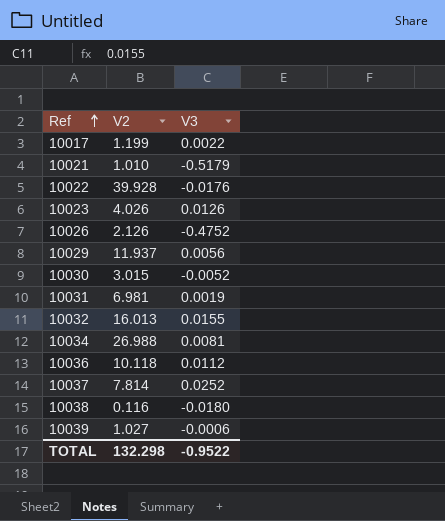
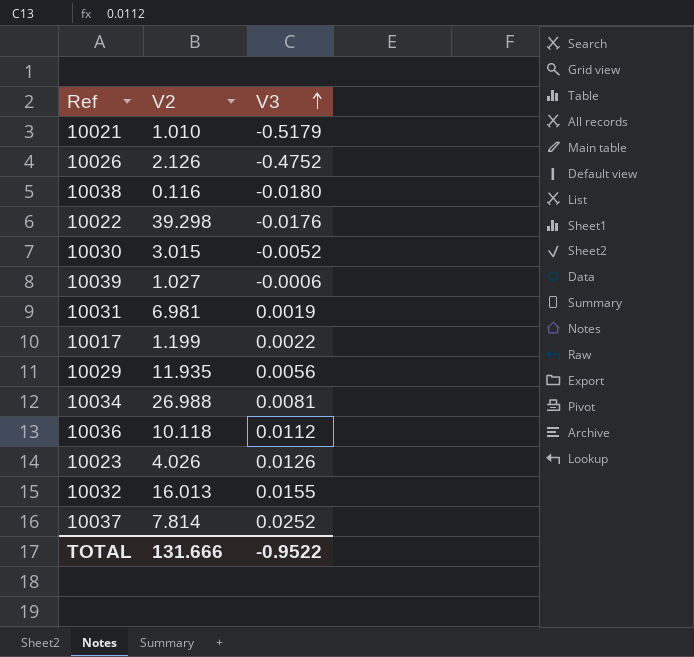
row order: Ref ascending -> V3 ascending
10022 | V2: 39.928 -> 39.298
10029 | V2: 11.937 -> 11.935
TOTAL | V2: 132.298 -> 131.666

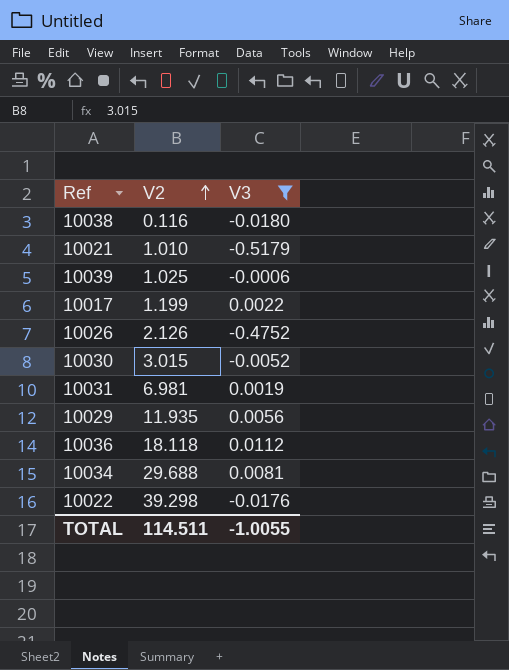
filter: none -> V3 <= 0.0112
row order: V3 ascending -> V2 ascending
10039 | V2: 1.027 -> 1.025
10036 | V2: 10.118 -> 18.118
10034 | V2: 26.988 -> 29.688
TOTAL | V2: 131.666 -> 114.511
TOTAL | V3: -0.9522 -> -1.0055

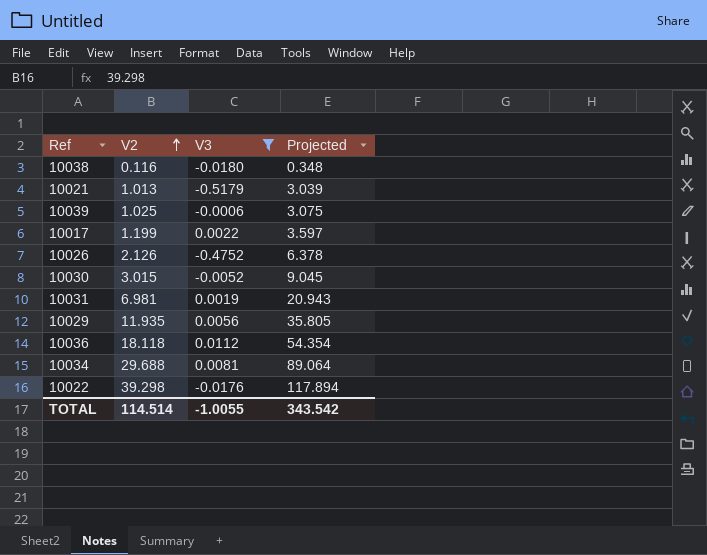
column Projected | formula: none -> [V2] * 3
10021 | V2: 1.010 -> 1.013
TOTAL | V2: 114.511 -> 114.514

